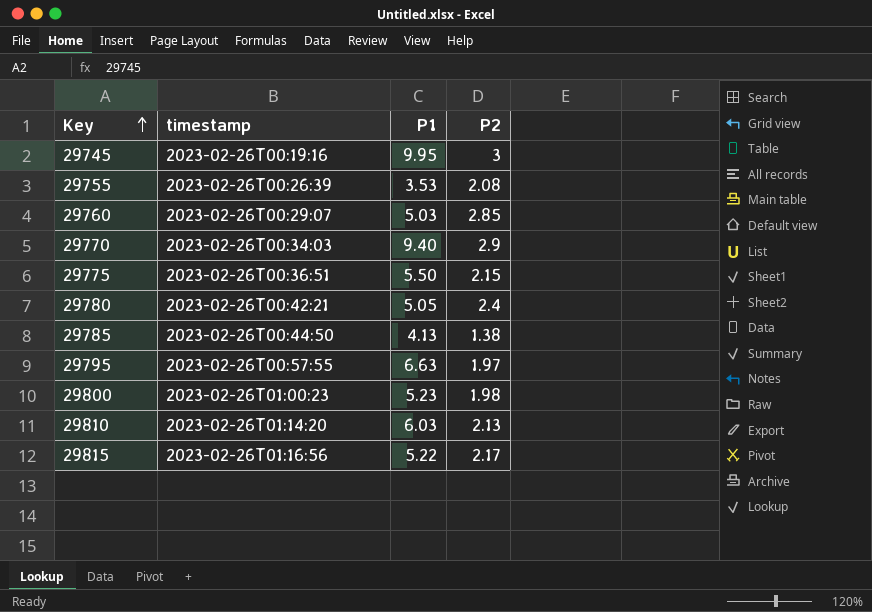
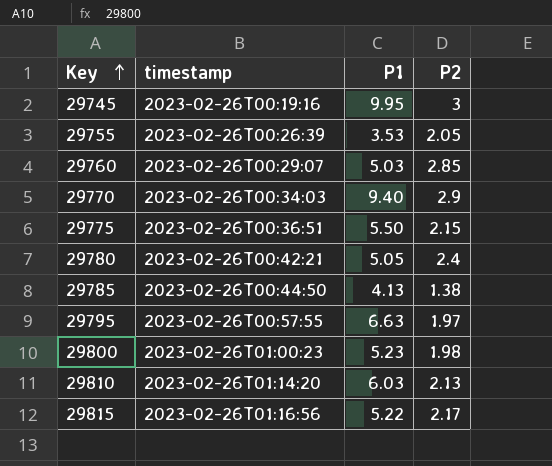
29755 | P2: 2.08 -> 2.05

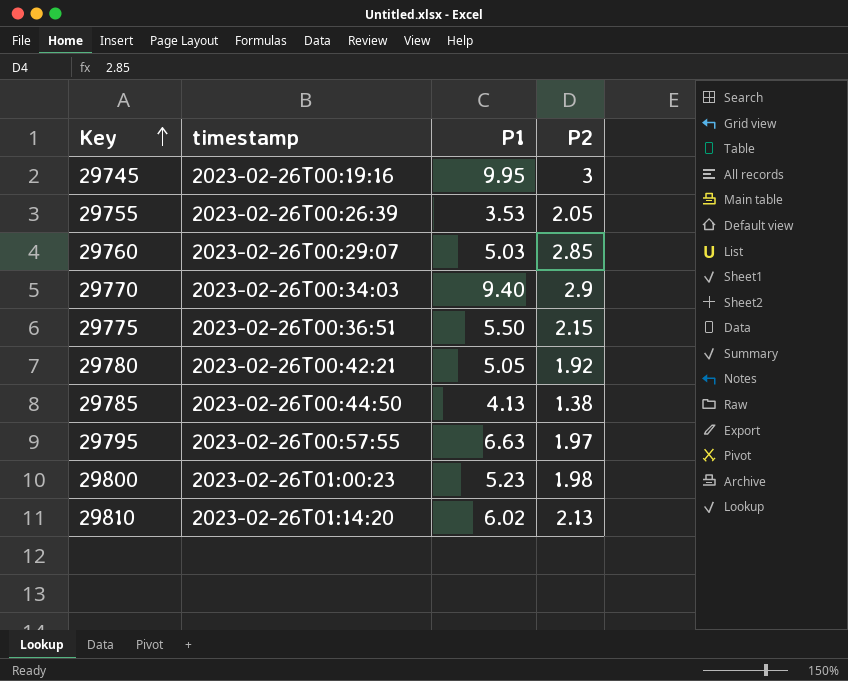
row 29815: 2023-02-26T01:16:56 | 5.22 | 2.17 -> none
29780 | P2: 2.4 -> 1.92
29810 | P1: 6.03 -> 6.02

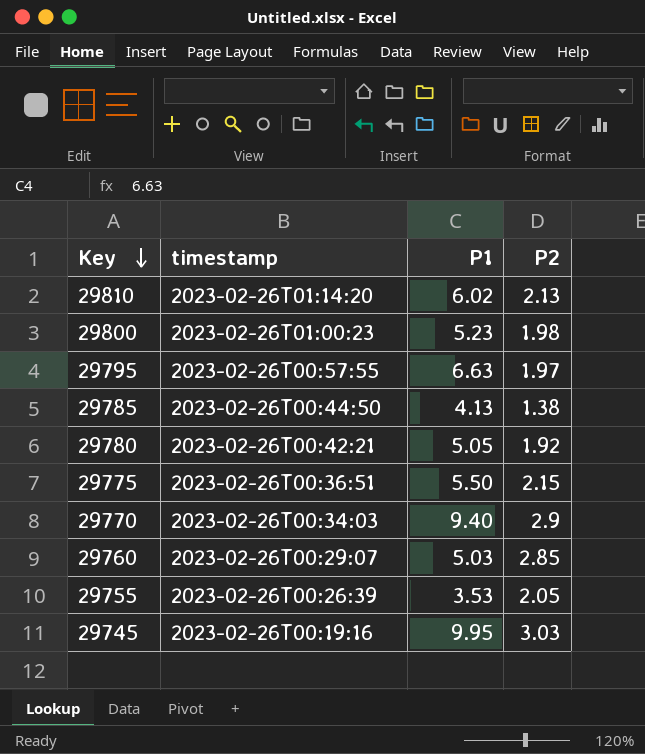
row order: Key ascending -> Key descending
29745 | P2: 3 -> 3.03

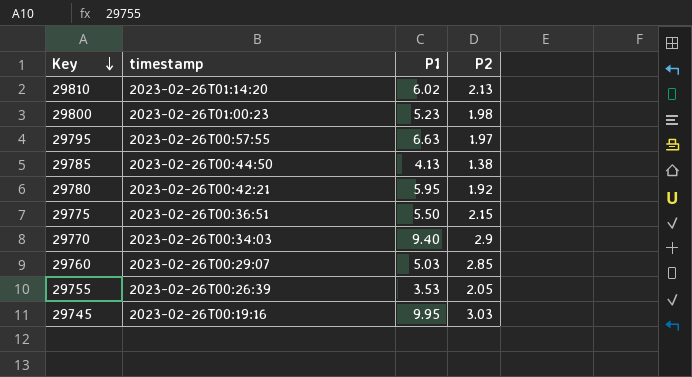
29780 | P1: 5.05 -> 5.95

